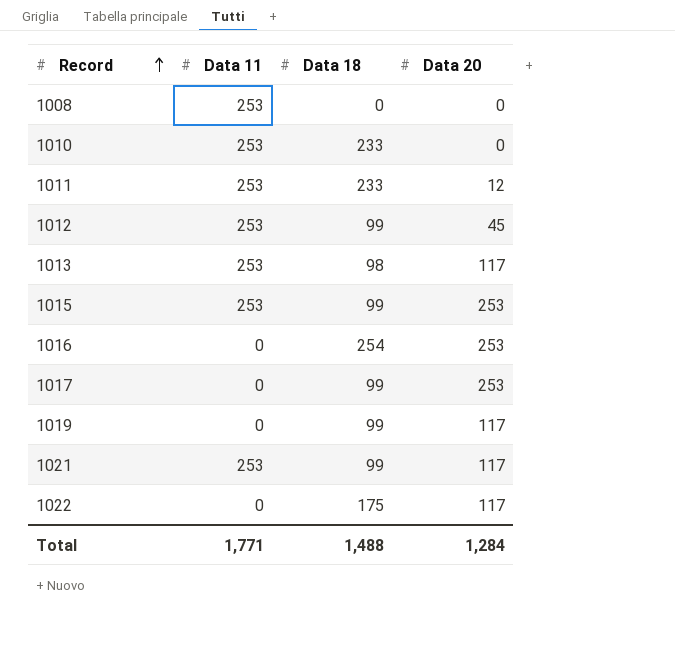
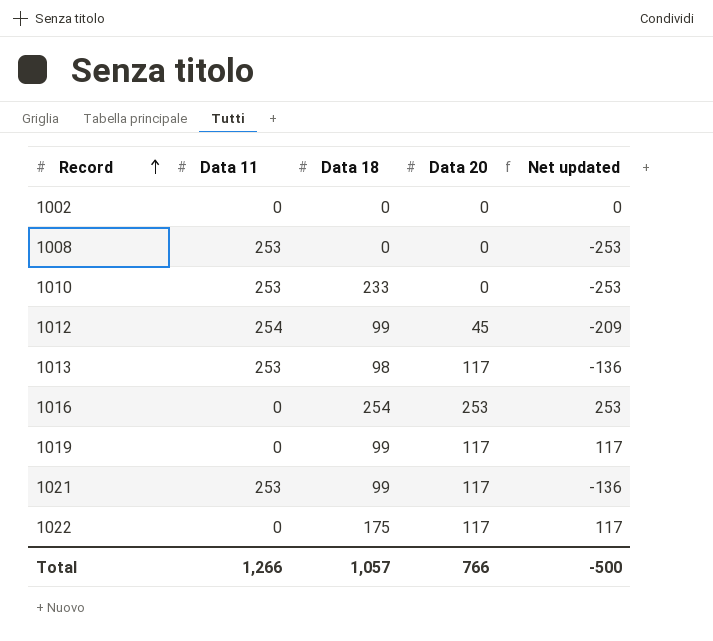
column Net updated | formula: none -> [Data 20] - [Data 11]
row 1011: 253 | 233 | 12 -> none
row 1015: 253 | 99 | 253 -> none
row 1017: 0 | 99 | 253 -> none
row 1002: none -> 0 | 0 | 0 | 0
1012 | Data 11: 253 -> 254
Total | Data 11: 1,771 -> 1,266
Total | Data 18: 1,488 -> 1,057
Total | Data 20: 1,284 -> 766

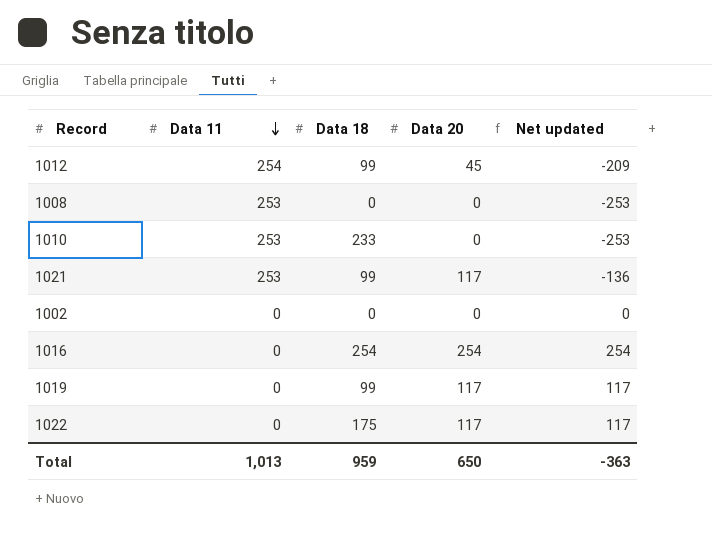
row order: Record ascending -> Data 11 descending
row 1013: 253 | 98 | 117 | -136 -> none
1016 | Data 20: 253 -> 254
1016 | Net updated: 253 -> 254
Total | Data 11: 1,266 -> 1,013
Total | Data 18: 1,057 -> 959
Total | Data 20: 766 -> 650
Total | Net updated: -500 -> -363

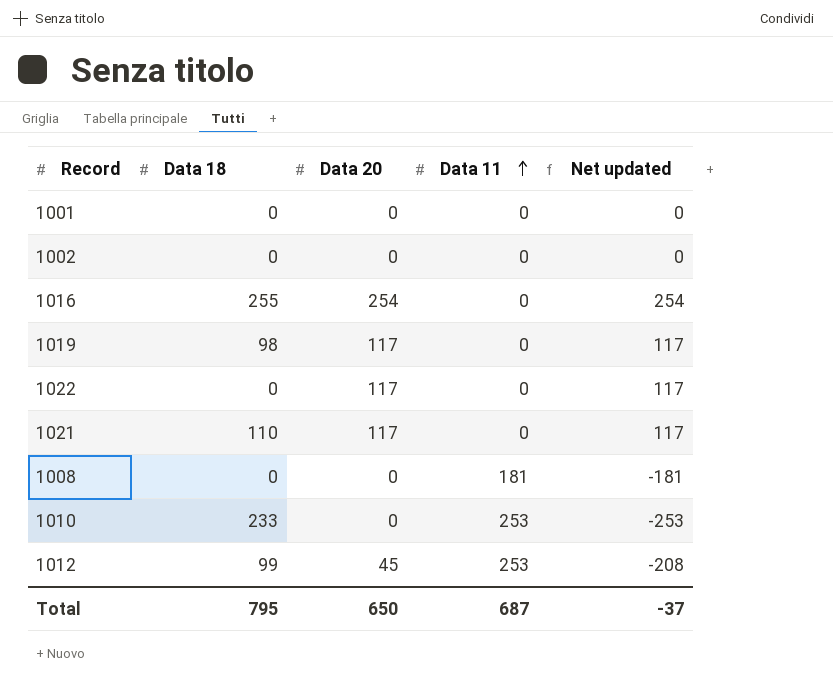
row order: Data 11 descending -> Data 11 ascending
column Data 11 | position: 2 -> 4
row 1001: none -> 0 | 0 | 0 | 0
1016 | Data 18: 254 -> 255
1019 | Data 18: 99 -> 98
1022 | Data 18: 175 -> 0
1021 | Data 18: 99 -> 110
1021 | Data 11: 253 -> 0
1021 | Net updated: -136 -> 117
1008 | Data 11: 253 -> 181
1008 | Net updated: -253 -> -181
1012 | Data 11: 254 -> 253
1012 | Net updated: -209 -> -208
Total | Data 18: 959 -> 795
Total | Data 11: 1,013 -> 687
Total | Net updated: -363 -> -37

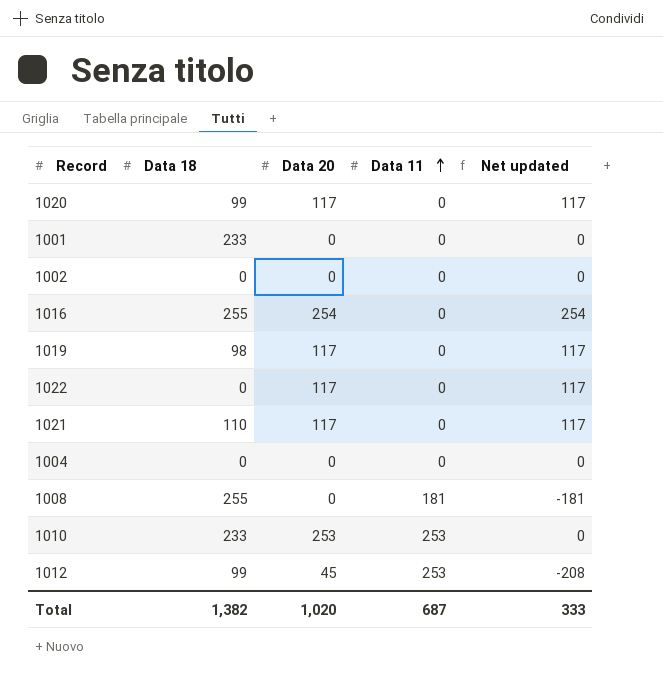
row 1020: none -> 99 | 117 | 0 | 117
1001 | Data 18: 0 -> 233
row 1004: none -> 0 | 0 | 0 | 0
1008 | Data 18: 0 -> 255
1010 | Data 20: 0 -> 253
1010 | Net updated: -253 -> 0
Total | Data 18: 795 -> 1,382
Total | Data 20: 650 -> 1,020
Total | Net updated: -37 -> 333

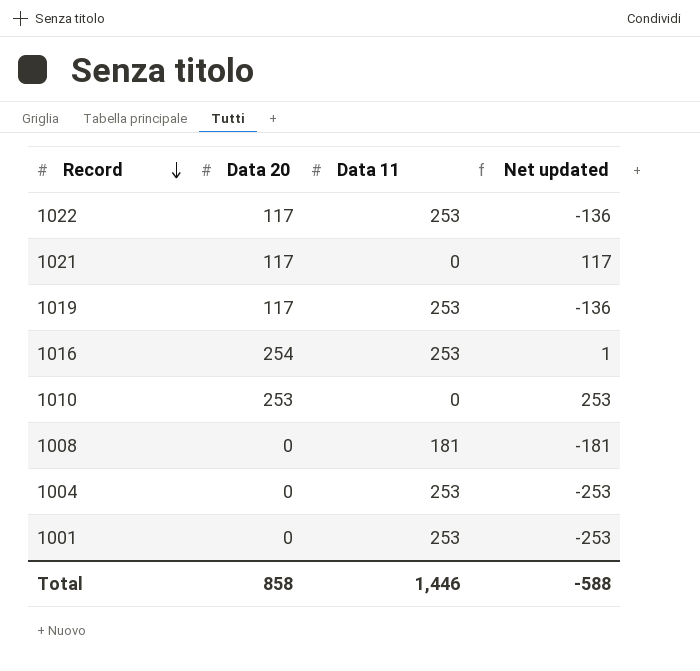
row order: Data 11 ascending -> Record descending
column Data 18 | position: 2 -> none
row 1020: 99 | 117 | 0 | 117 -> none
row 1002: 0 | 0 | 0 | 0 -> none
row 1012: 99 | 45 | 253 | -208 -> none
1022 | Data 11: 0 -> 253
1022 | Net updated: 117 -> -136
1019 | Data 11: 0 -> 253
1019 | Net updated: 117 -> -136
1016 | Data 11: 0 -> 253
1016 | Net updated: 254 -> 1
1010 | Data 11: 253 -> 0
1010 | Net updated: 0 -> 253
1004 | Data 11: 0 -> 253
1004 | Net updated: 0 -> -253
1001 | Data 11: 0 -> 253
1001 | Net updated: 0 -> -253
Total | Data 20: 1,020 -> 858
Total | Data 11: 687 -> 1,446
Total | Net updated: 333 -> -588

